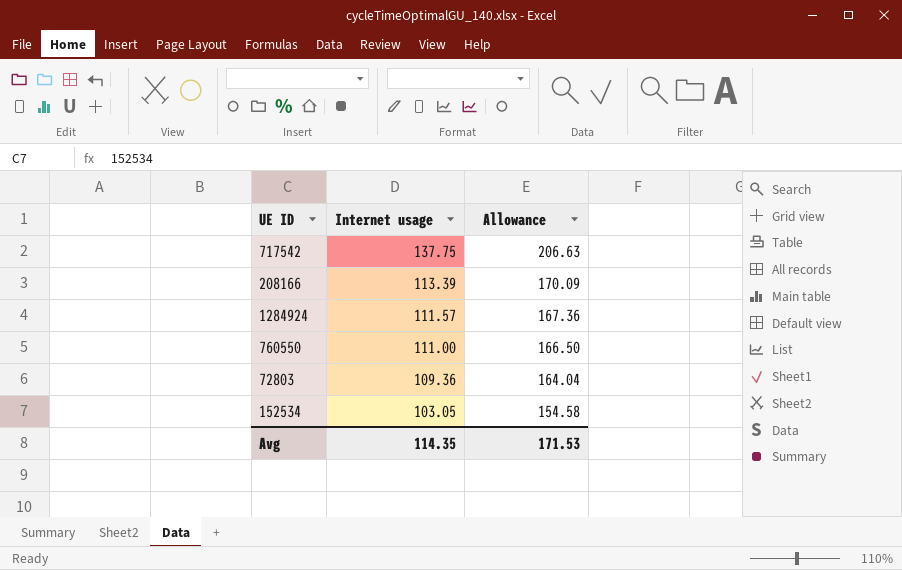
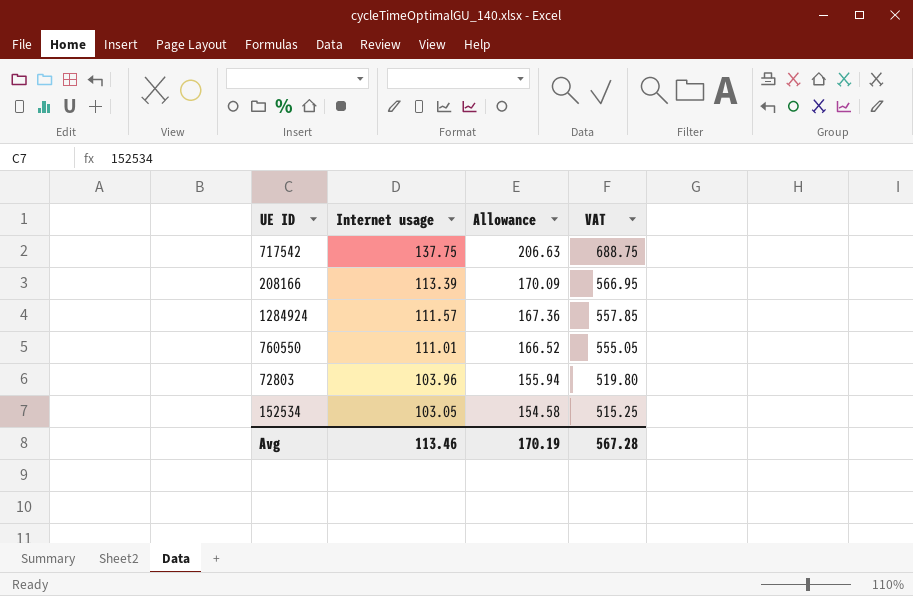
column VAT | formula: none -> [Internet usage] * 5
760550 | Internet usage: 111.00 -> 111.01
760550 | Allowance: 166.50 -> 166.52
72803 | Internet usage: 109.36 -> 103.96
72803 | Allowance: 164.04 -> 155.94
Avg | Internet usage: 114.35 -> 113.46
Avg | Allowance: 171.53 -> 170.19

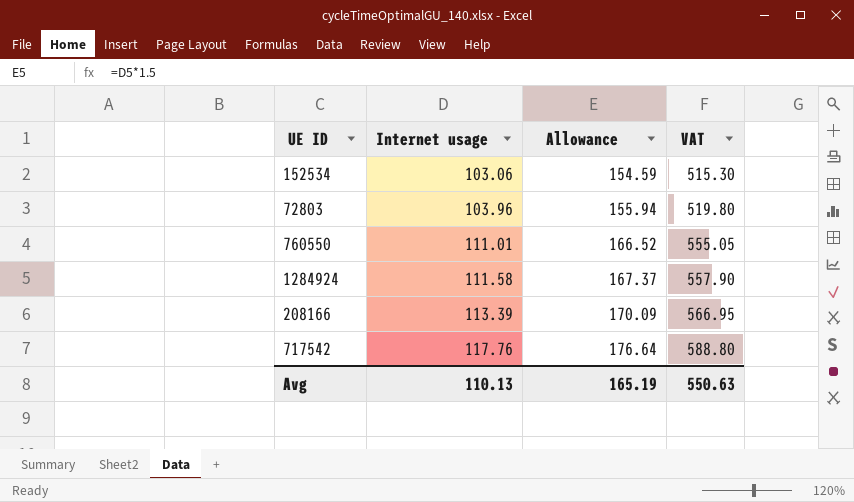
row order: Internet usage descending -> Internet usage ascending
152534 | Internet usage: 103.05 -> 103.06
152534 | Allowance: 154.58 -> 154.59
152534 | VAT: 515.25 -> 515.30
1284924 | Internet usage: 111.57 -> 111.58
1284924 | Allowance: 167.36 -> 167.37
1284924 | VAT: 557.85 -> 557.90
717542 | Internet usage: 137.75 -> 117.76
717542 | Allowance: 206.63 -> 176.64
717542 | VAT: 688.75 -> 588.80
Avg | Internet usage: 113.46 -> 110.13
Avg | Allowance: 170.19 -> 165.19
Avg | VAT: 567.28 -> 550.63

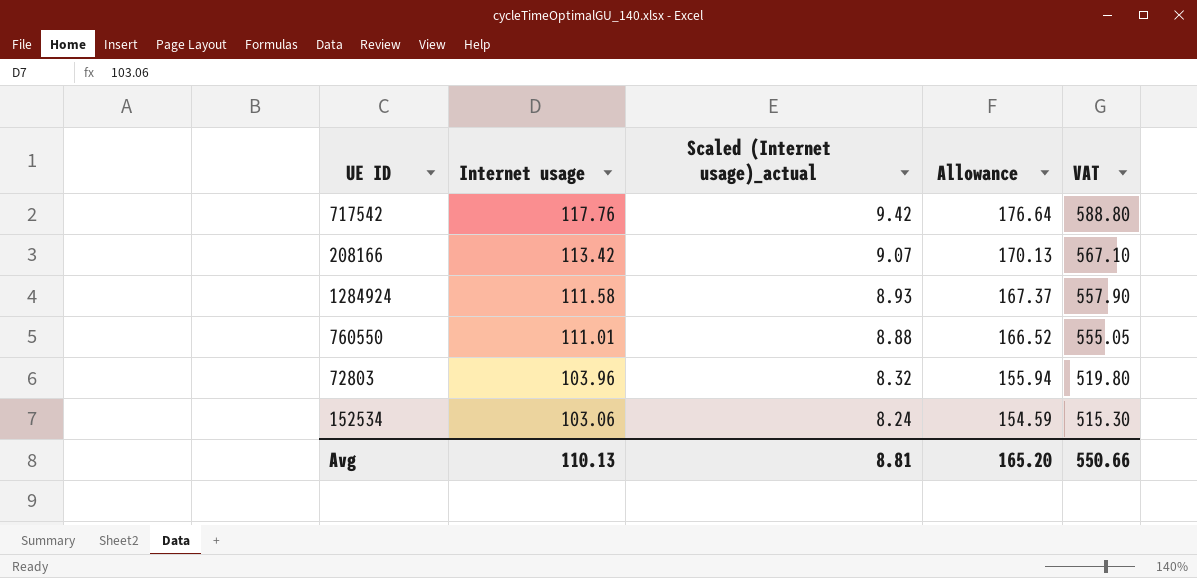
row order: Internet usage ascending -> Internet usage descending
column Scaled (Internet usage)_actual | formula: none -> [Internet usage] * 0.08
208166 | Internet usage: 113.39 -> 113.42
208166 | Allowance: 170.09 -> 170.13
208166 | VAT: 566.95 -> 567.10
Avg | Allowance: 165.19 -> 165.20
Avg | VAT: 550.63 -> 550.66

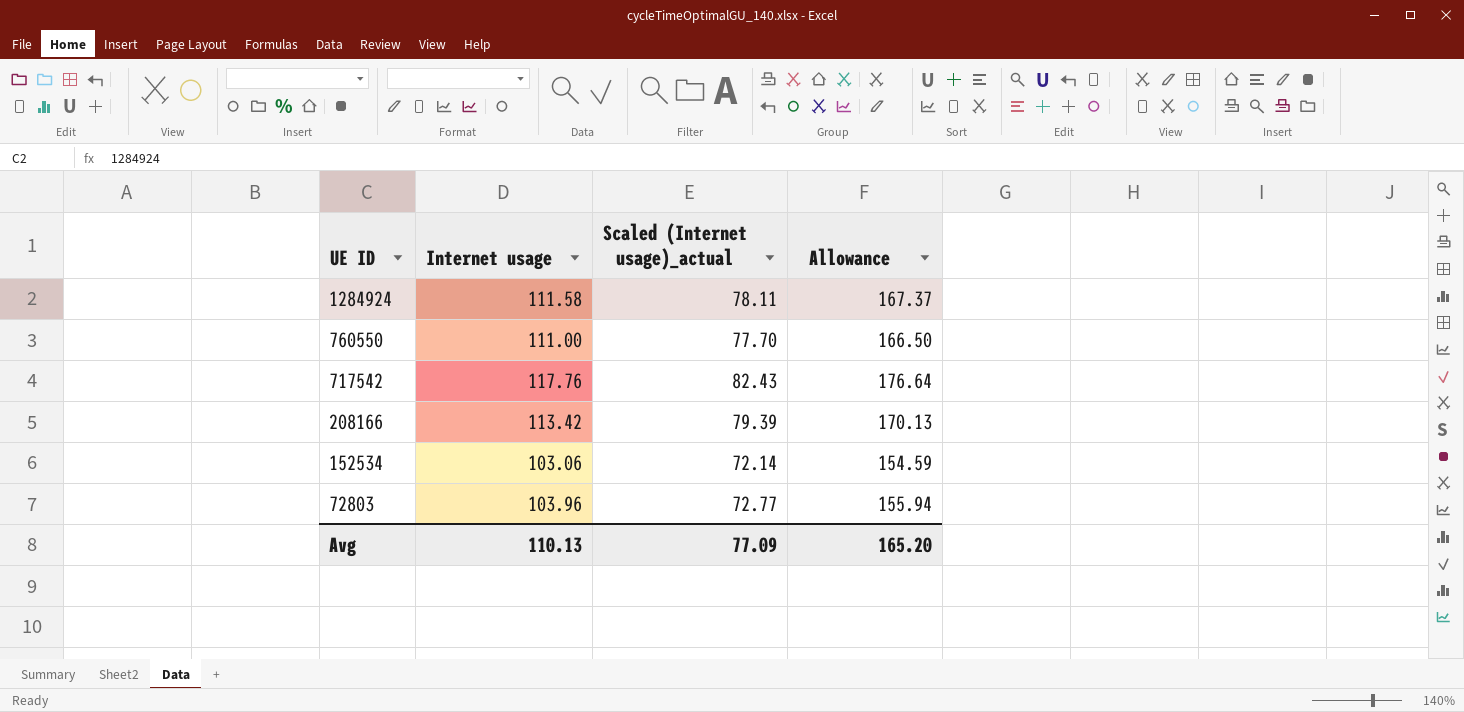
row order: Internet usage descending -> UE ID descending
column VAT | formula: [Internet usage] * 5 -> none
column Scaled (Internet usage)_actual | formula: [Internet usage] * 0.08 -> [Internet usage] * 0.7
760550 | Internet usage: 111.01 -> 111.00
760550 | Allowance: 166.52 -> 166.50
Avg | Scaled (Internet usage)_actual: 8.81 -> 77.09

